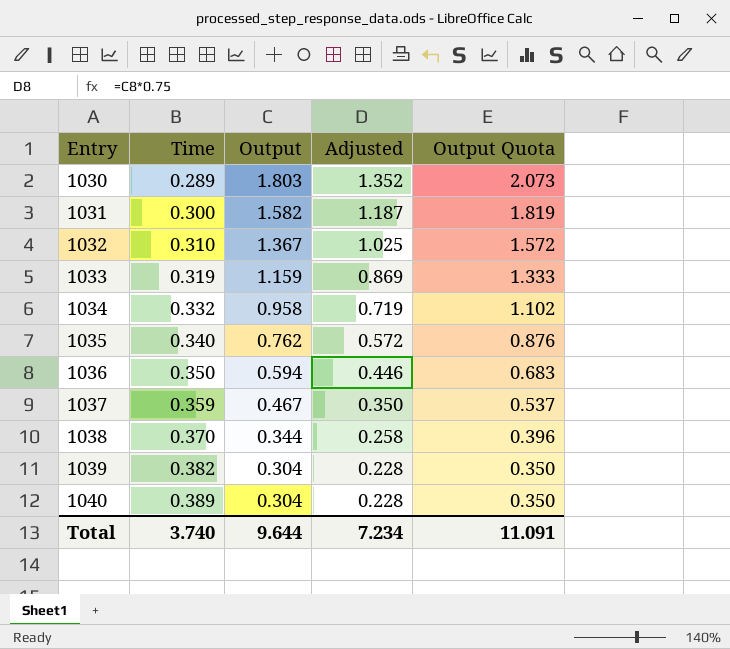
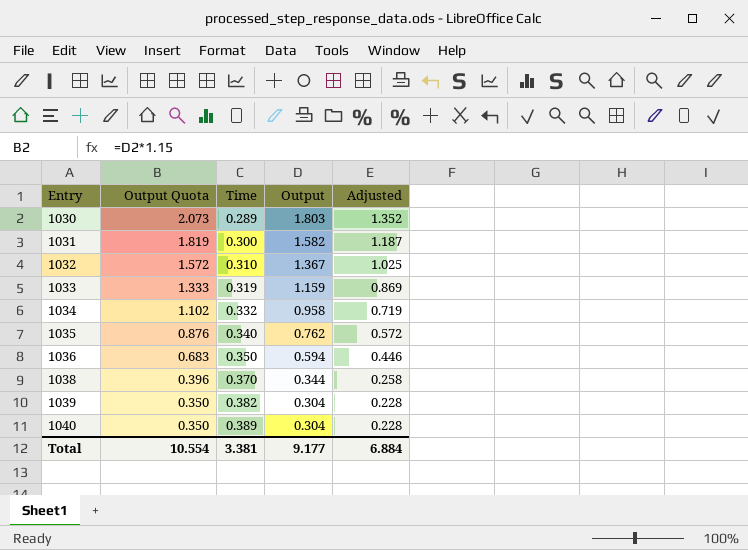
column Output Quota | position: 5 -> 2
row 1037: 0.359 | 0.467 | 0.350 | 0.537 -> none
Total | Output Quota: 11.091 -> 10.554
Total | Time: 3.740 -> 3.381
Total | Output: 9.644 -> 9.177
Total | Adjusted: 7.234 -> 6.884

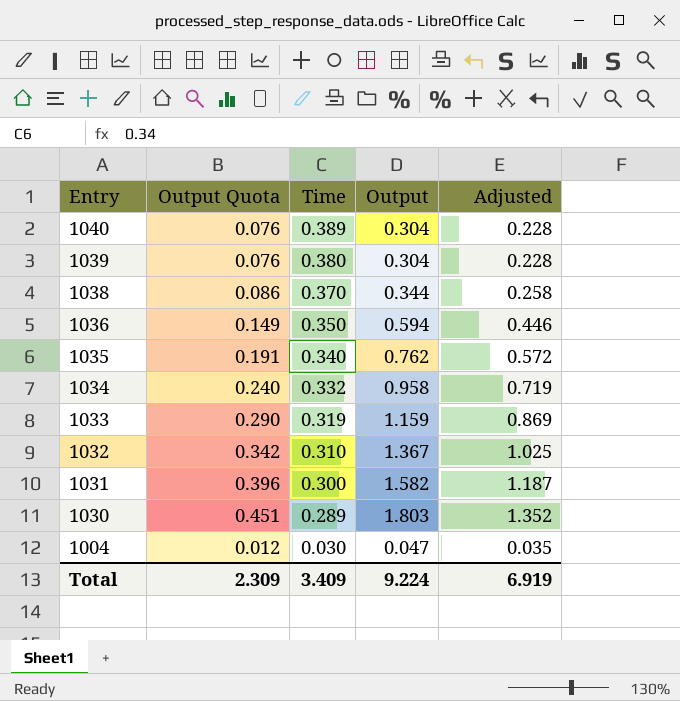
row order: Entry ascending -> Entry descending
column Output Quota | formula: [Output] * 1.15 -> [Output] * 0.25
1039 | Time: 0.382 -> 0.380
row 1004: none -> 0.012 | 0.030 | 0.047 | 0.035
Total | Output Quota: 10.554 -> 2.309
Total | Time: 3.381 -> 3.409
Total | Output: 9.177 -> 9.224
Total | Adjusted: 6.884 -> 6.919

